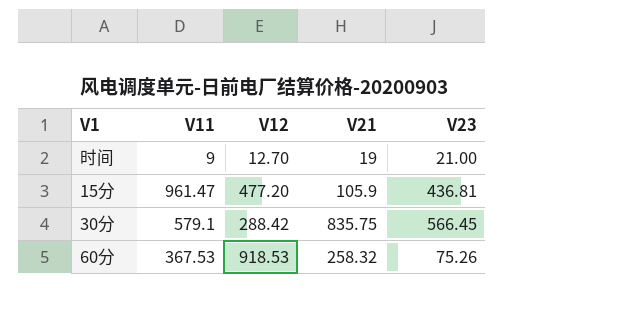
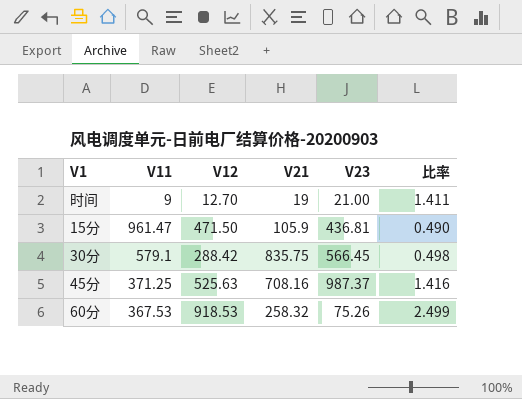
column 比率 | formula: none -> [V12] / [V11]
15分 | V12: 477.20 -> 471.50
row 45分: none -> 371.25 | 525.63 | 708.16 | 987.37 | 1.416

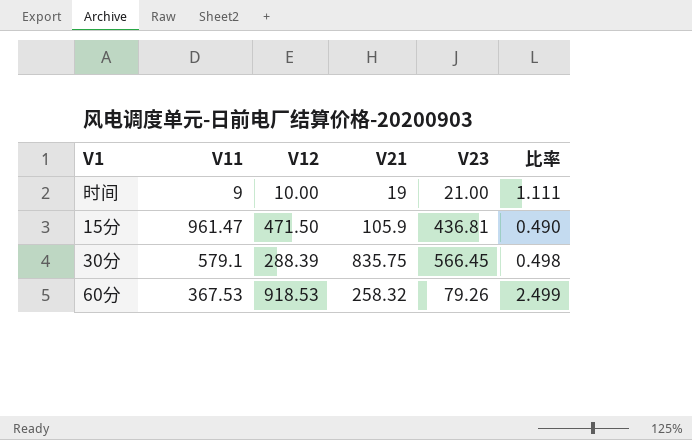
row 45分: 371.25 | 525.63 | 708.16 | 987.37 | 1.416 -> none
时间 | V12: 12.70 -> 10.00
时间 | 比率: 1.411 -> 1.111
30分 | V12: 288.42 -> 288.39
60分 | V23: 75.26 -> 79.26

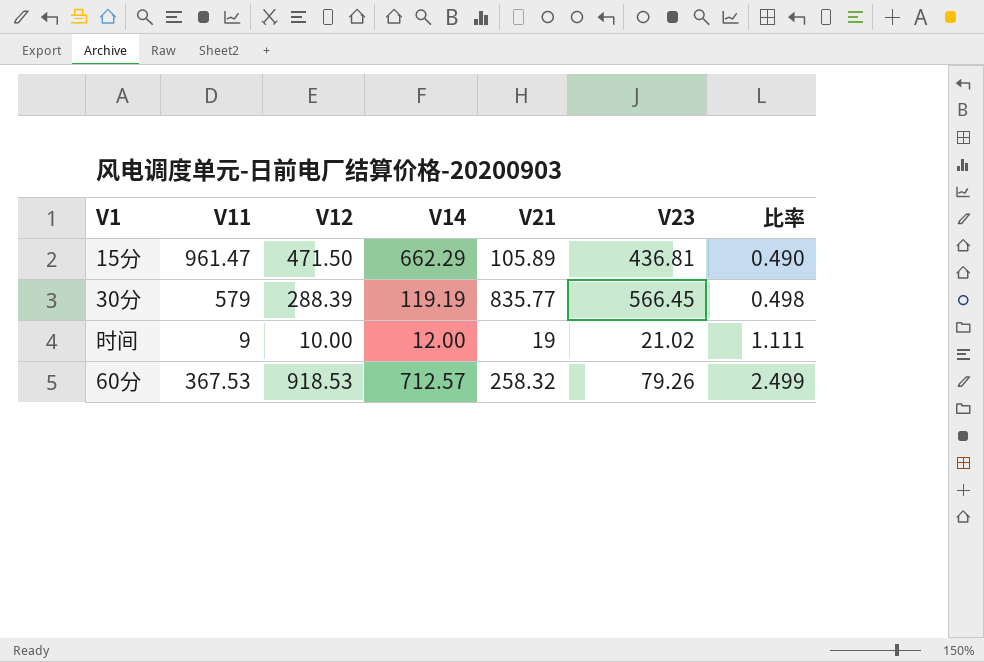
row order: none -> 比率 ascending
column V14 | position: none -> 4
15分 | V21: 105.9 -> 105.89
30分 | V11: 579.1 -> 579
30分 | V21: 835.75 -> 835.77
时间 | V23: 21.00 -> 21.02

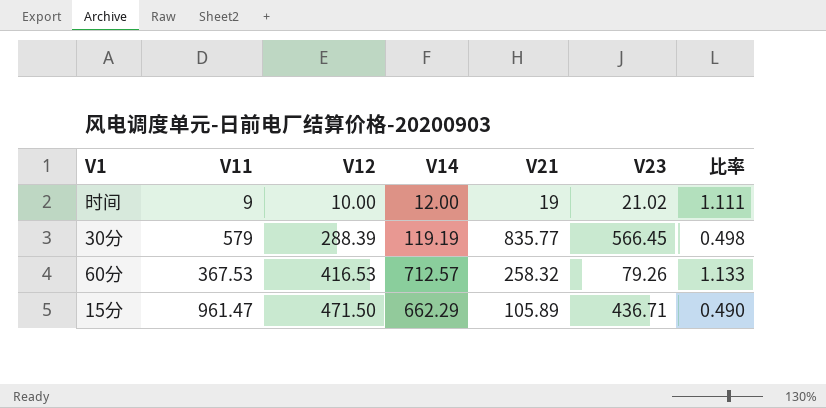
row order: 比率 ascending -> V12 ascending
60分 | V12: 918.53 -> 416.53
60分 | 比率: 2.499 -> 1.133
15分 | V23: 436.81 -> 436.71

